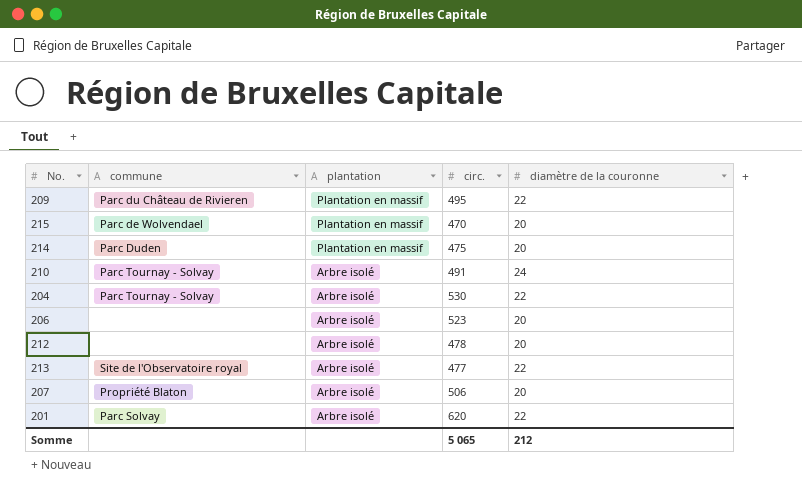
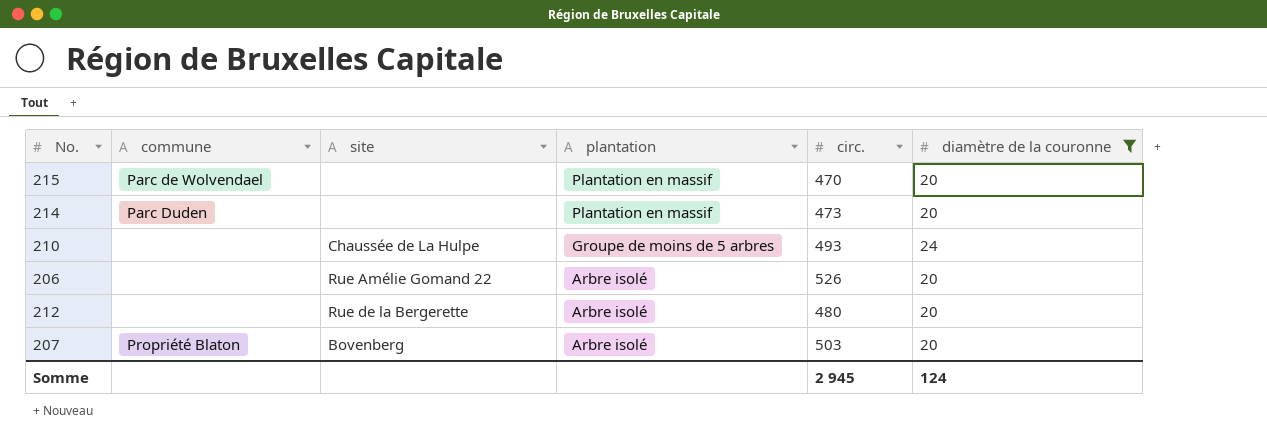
filter: none -> diamètre de la couronne != 22
column site | position: none -> 3
214 | circ.: 475 -> 473
210 | commune: Parc Tournay - Solvay -> none
210 | plantation: Arbre isolé -> Groupe de moins de 5 arbres
210 | circ.: 491 -> 493
206 | circ.: 523 -> 526
212 | circ.: 478 -> 480
207 | circ.: 506 -> 503
Somme | circ.: 5 065 -> 2 945
Somme | diamètre de la couronne: 212 -> 124

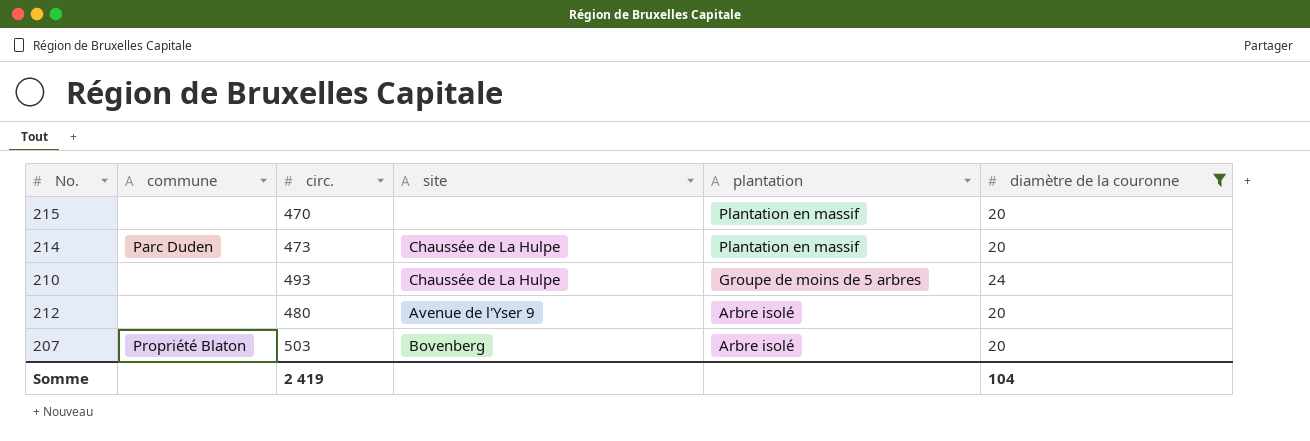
column circ. | position: 5 -> 3
row 206: none | Rue Amélie Gomand 22 | Arbre isolé | 526 | 20 -> none
215 | commune: Parc de Wolvendael -> none
214 | site: none -> Chaussée de La Hulpe
212 | site: Rue de la Bergerette -> Avenue de l'Yser 9
Somme | circ.: 2 945 -> 2 419
Somme | diamètre de la couronne: 124 -> 104

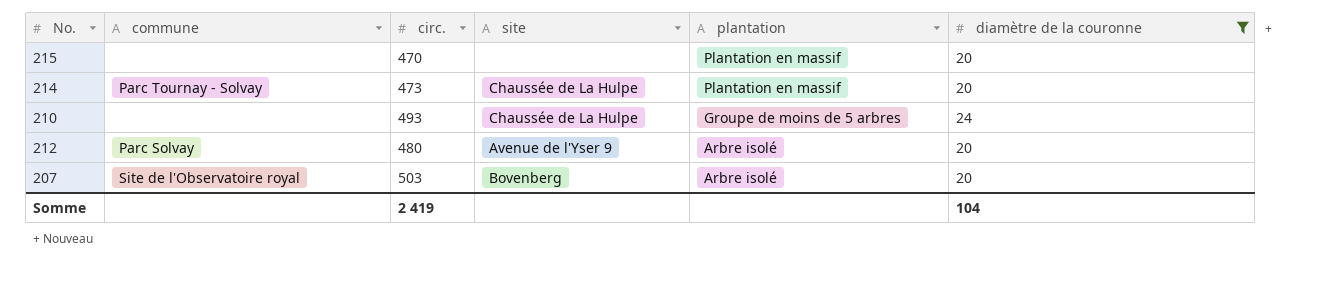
214 | commune: Parc Duden -> Parc Tournay - Solvay
212 | commune: none -> Parc Solvay
207 | commune: Propriété Blaton -> Site de l'Observatoire royal

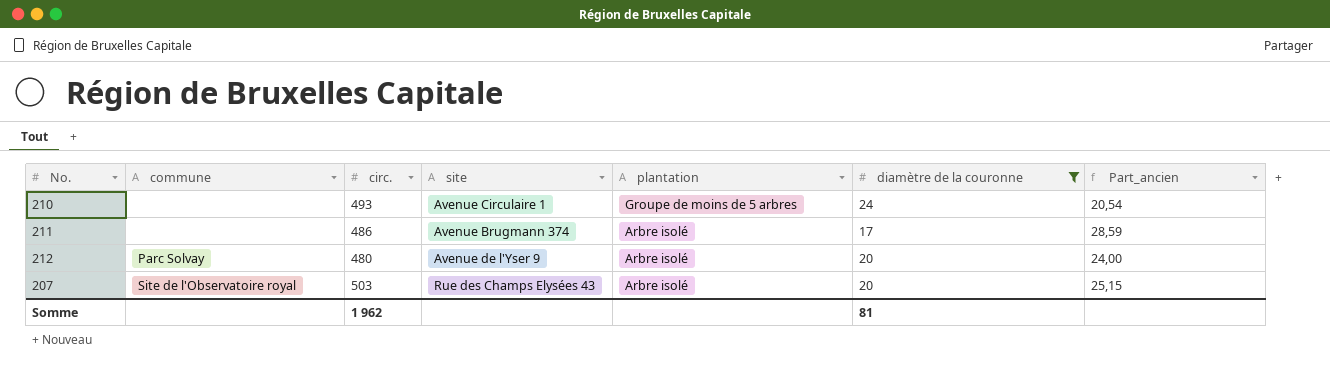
column Part_ancien | formula: none -> [circ.] / [diamètre de la couronne]
row 215: none | 470 | none | Plantation en massif | 20 -> none
row 214: Parc Tournay - Solvay | 473 | Chaussée de La Hulpe | Plantation en massif | 20 -> none
210 | site: Chaussée de La Hulpe -> Avenue Circulaire 1
row 211: none -> none | 486 | Avenue Brugmann 374 | Arbre isolé | 17 | 28,59
207 | site: Bovenberg -> Rue des Champs Elysées 43
Somme | circ.: 2 419 -> 1 962
Somme | diamètre de la couronne: 104 -> 81

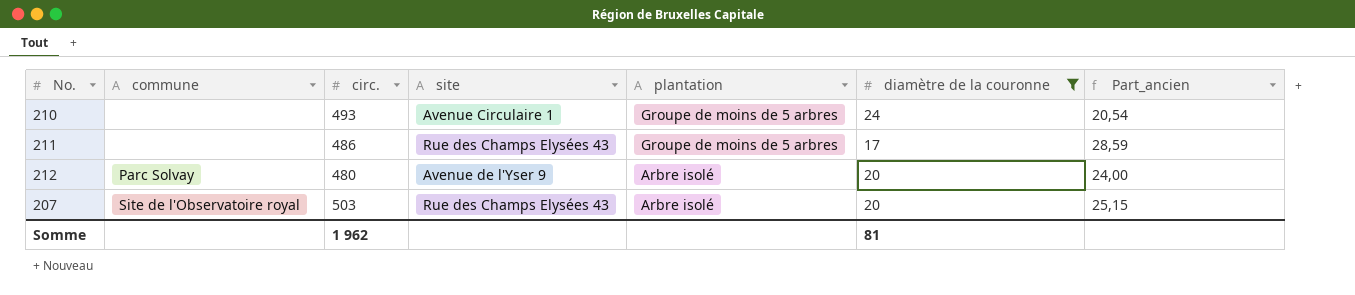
211 | site: Avenue Brugmann 374 -> Rue des Champs Elysées 43
211 | plantation: Arbre isolé -> Groupe de moins de 5 arbres

